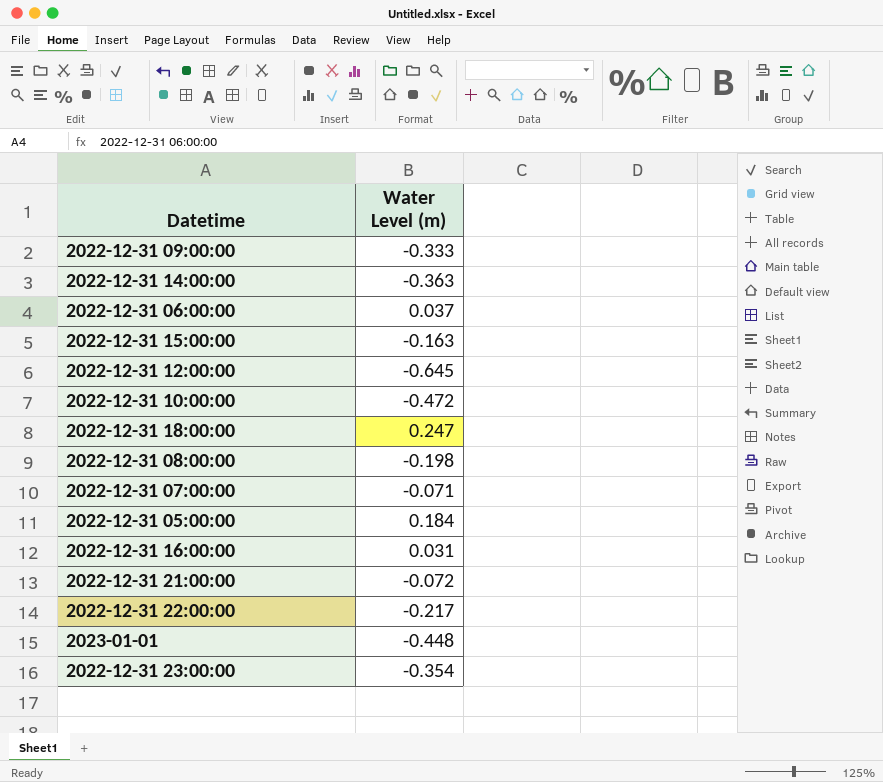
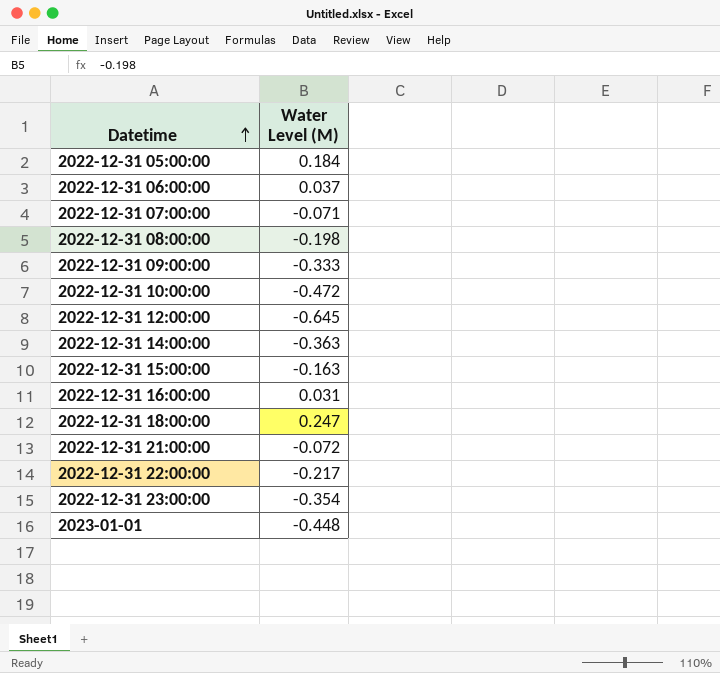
row order: none -> Datetime ascending
column name: Water Level (m) -> Water Level (M)

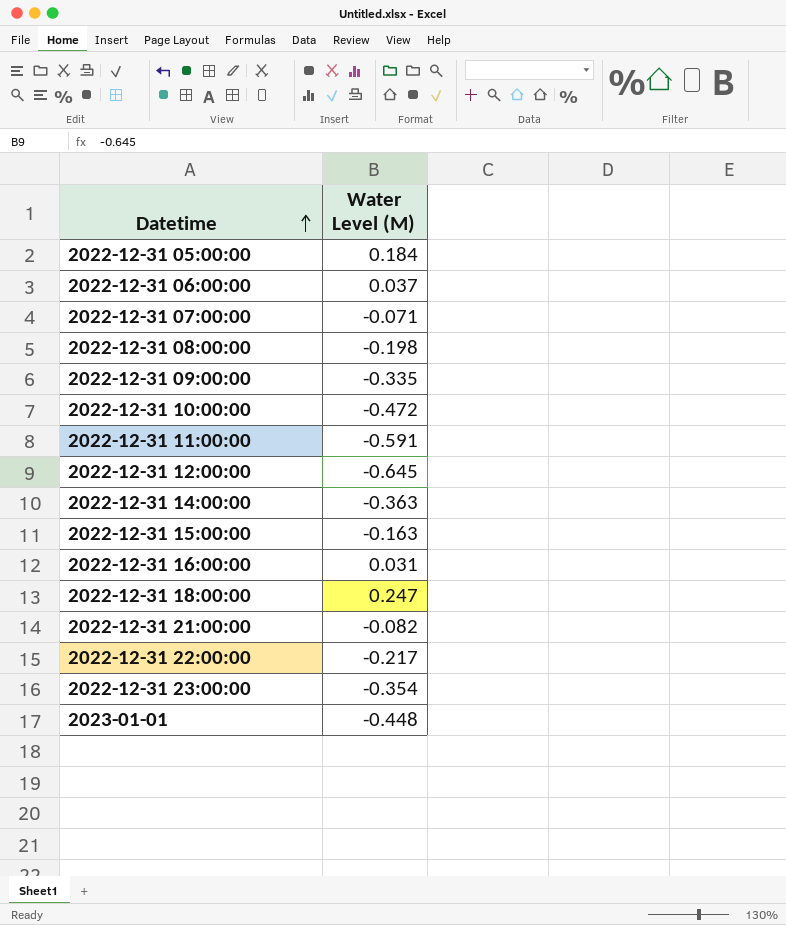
2022-12-31 09:00:00 | Water Level (M): -0.333 -> -0.335
row 2022-12-31 11:00:00: none -> -0.591
2022-12-31 21:00:00 | Water Level (M): -0.072 -> -0.082

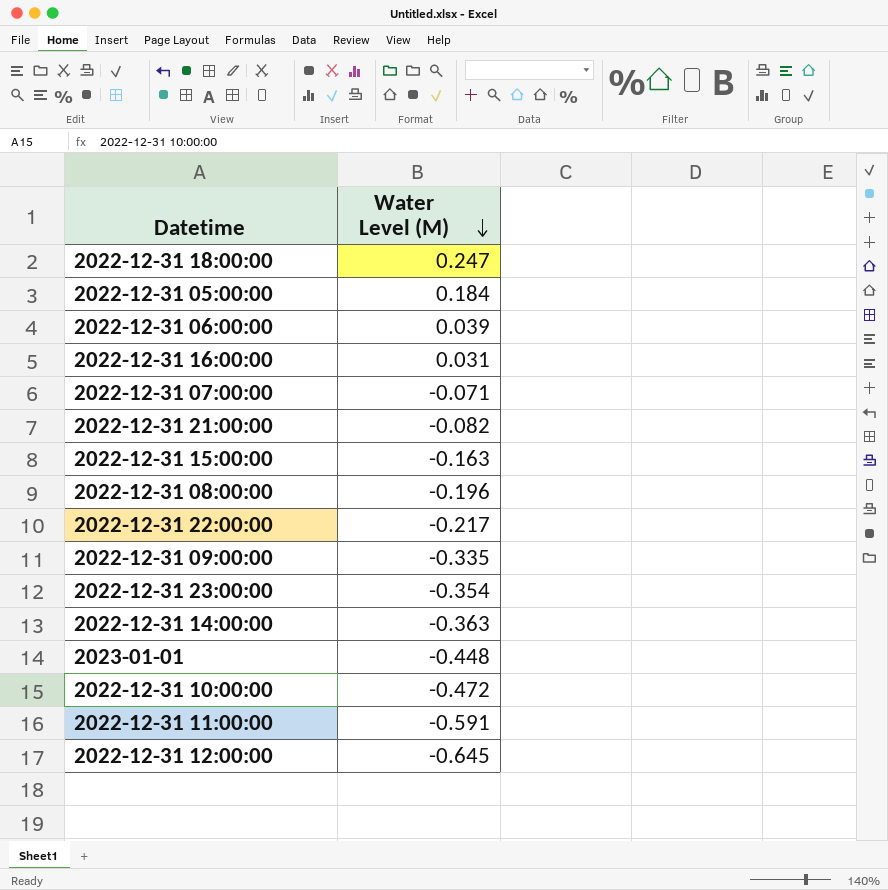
row order: Datetime ascending -> Water Level (M) descending
2022-12-31 06:00:00 | Water Level (M): 0.037 -> 0.039
2022-12-31 08:00:00 | Water Level (M): -0.198 -> -0.196

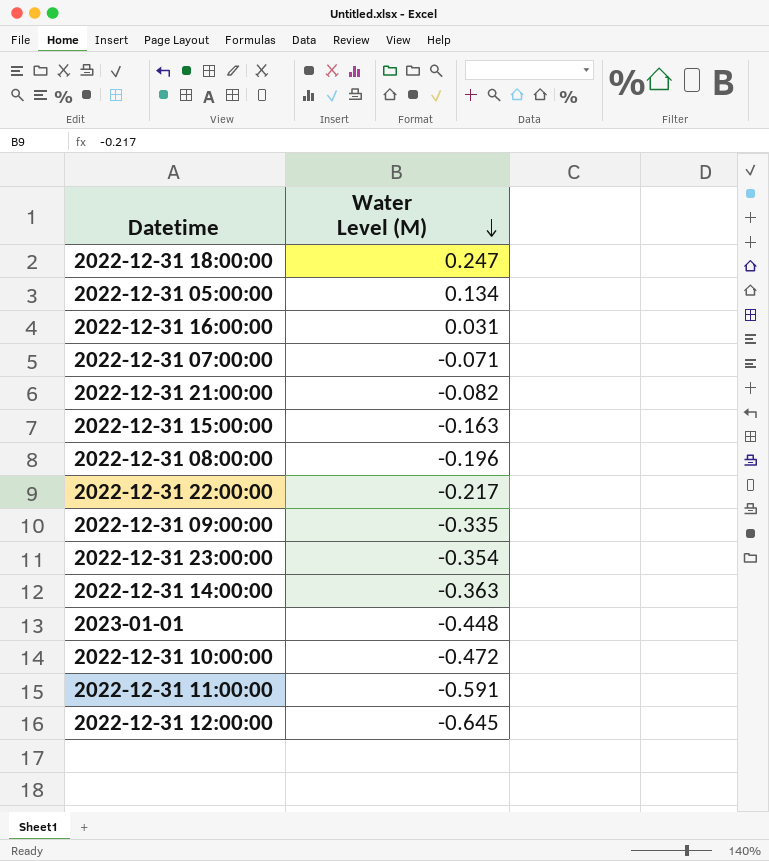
row 2022-12-31 06:00:00: 0.039 -> none
2022-12-31 05:00:00 | Water Level (M): 0.184 -> 0.134

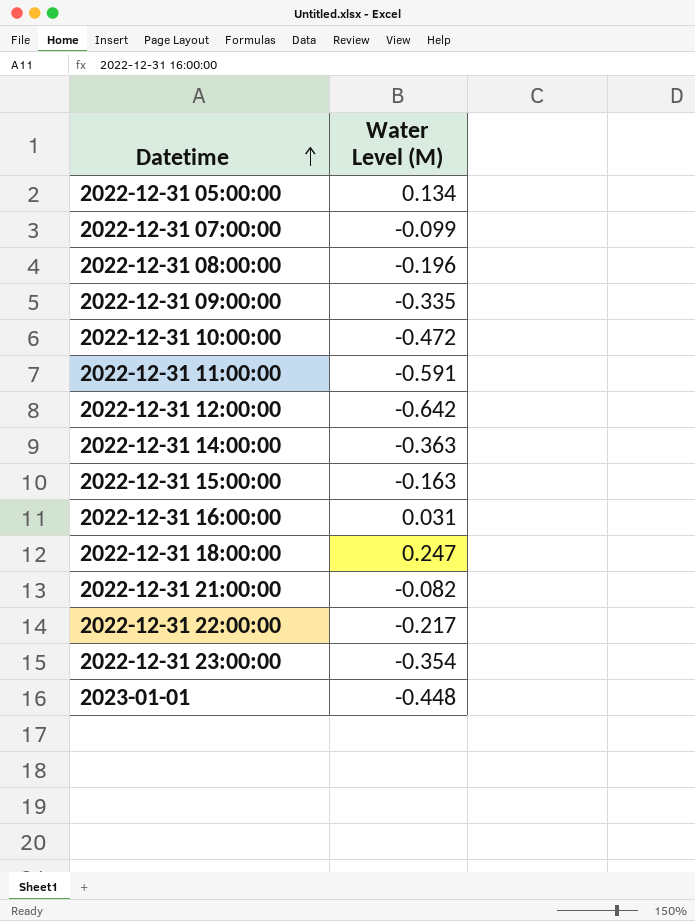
row order: Water Level (M) descending -> Datetime ascending
2022-12-31 07:00:00 | Water Level (M): -0.071 -> -0.099
2022-12-31 12:00:00 | Water Level (M): -0.645 -> -0.642

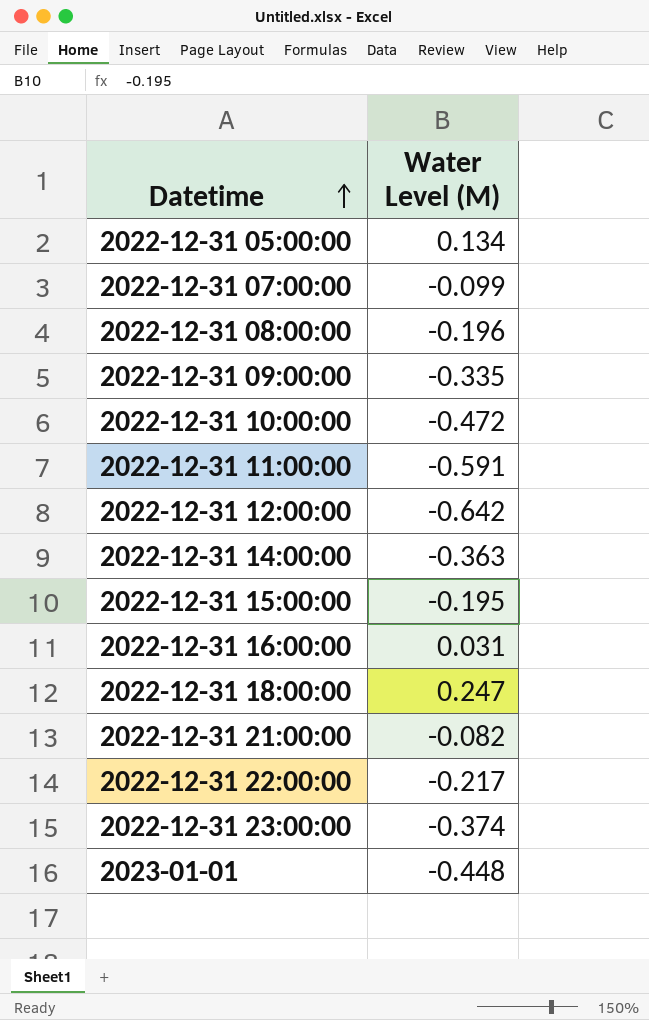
2022-12-31 15:00:00 | Water Level (M): -0.163 -> -0.195
2022-12-31 23:00:00 | Water Level (M): -0.354 -> -0.374

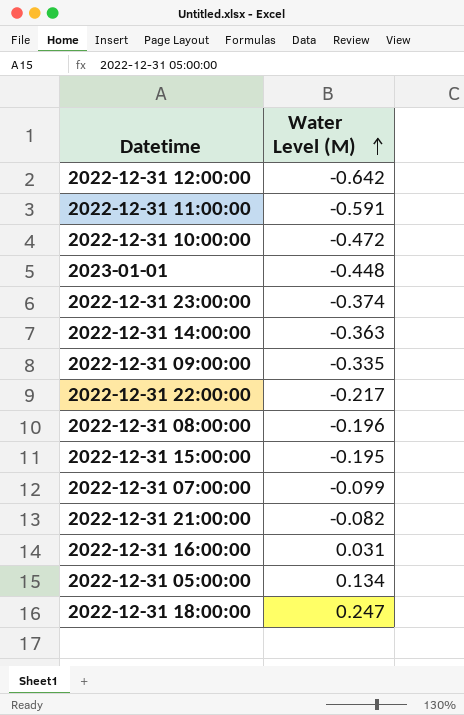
row order: Datetime ascending -> Water Level (M) ascending

